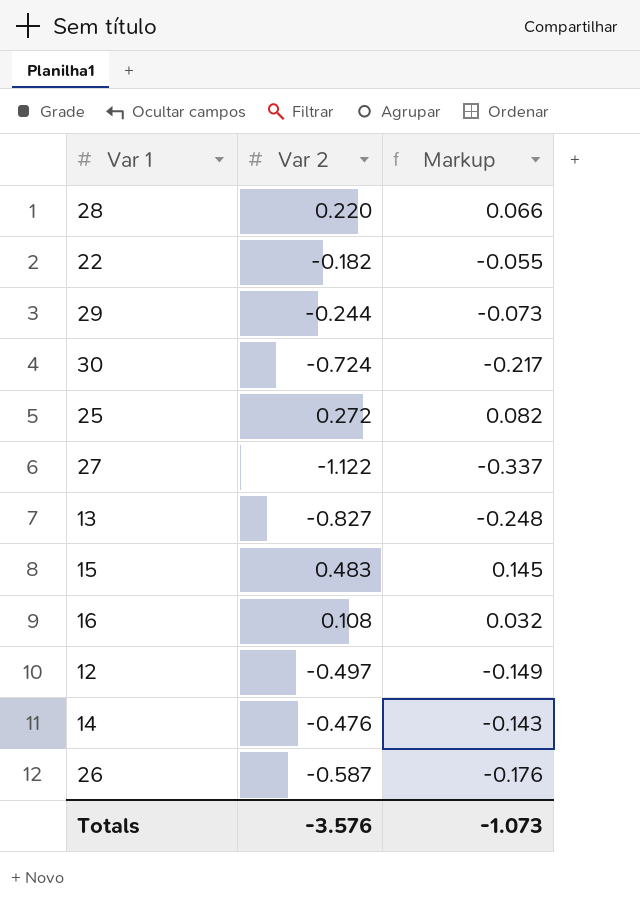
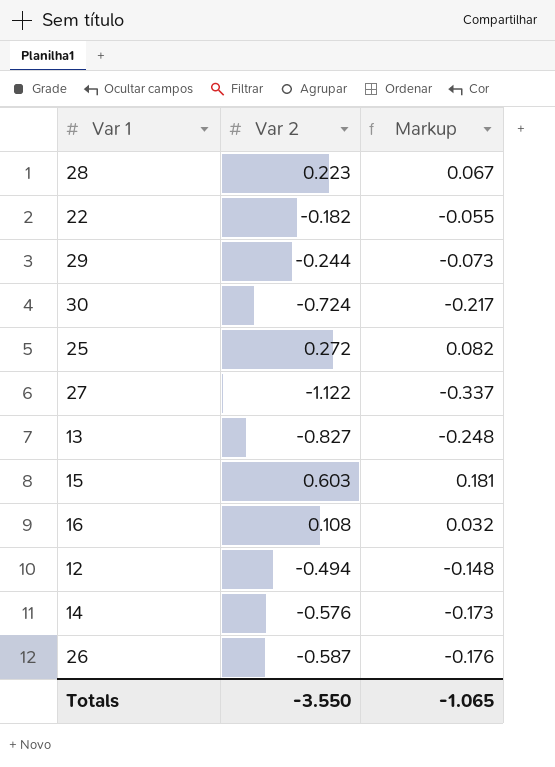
28 | Var 2: 0.220 -> 0.223
28 | Markup: 0.066 -> 0.067
15 | Var 2: 0.483 -> 0.603
15 | Markup: 0.145 -> 0.181
12 | Var 2: -0.497 -> -0.494
12 | Markup: -0.149 -> -0.148
14 | Var 2: -0.476 -> -0.576
14 | Markup: -0.143 -> -0.173
Totals | Var 2: -3.576 -> -3.550
Totals | Markup: -1.073 -> -1.065

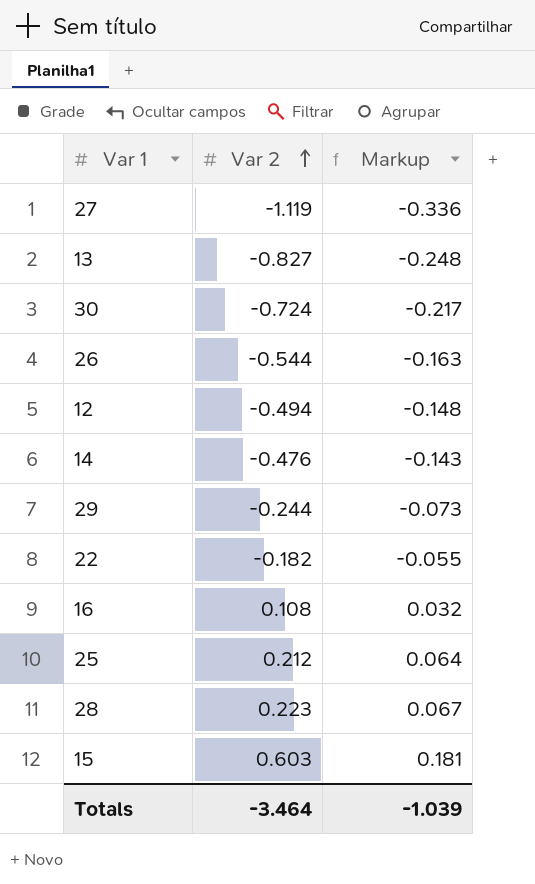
row order: none -> Var 2 ascending
27 | Var 2: -1.122 -> -1.119
27 | Markup: -0.337 -> -0.336
26 | Var 2: -0.587 -> -0.544
26 | Markup: -0.176 -> -0.163
14 | Var 2: -0.576 -> -0.476
14 | Markup: -0.173 -> -0.143
25 | Var 2: 0.272 -> 0.212
25 | Markup: 0.082 -> 0.064
Totals | Var 2: -3.550 -> -3.464
Totals | Markup: -1.065 -> -1.039

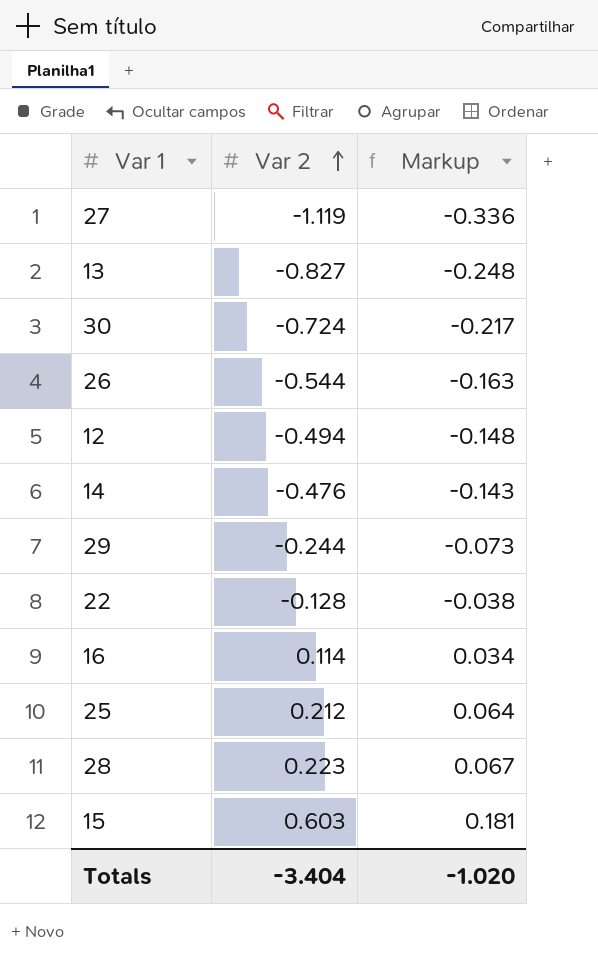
22 | Var 2: -0.182 -> -0.128
22 | Markup: -0.055 -> -0.038
16 | Var 2: 0.108 -> 0.114
16 | Markup: 0.032 -> 0.034
Totals | Var 2: -3.464 -> -3.404
Totals | Markup: -1.039 -> -1.020

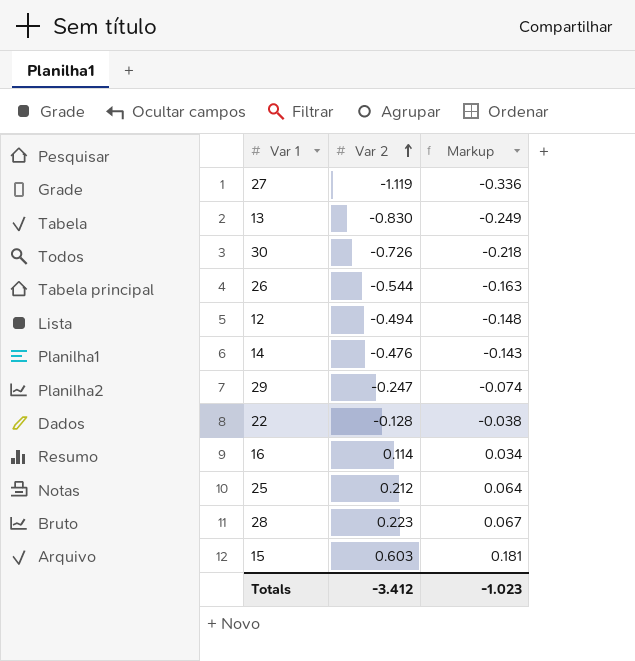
13 | Var 2: -0.827 -> -0.830
13 | Markup: -0.248 -> -0.249
30 | Var 2: -0.724 -> -0.726
30 | Markup: -0.217 -> -0.218
29 | Var 2: -0.244 -> -0.247
29 | Markup: -0.073 -> -0.074
Totals | Var 2: -3.404 -> -3.412
Totals | Markup: -1.020 -> -1.023

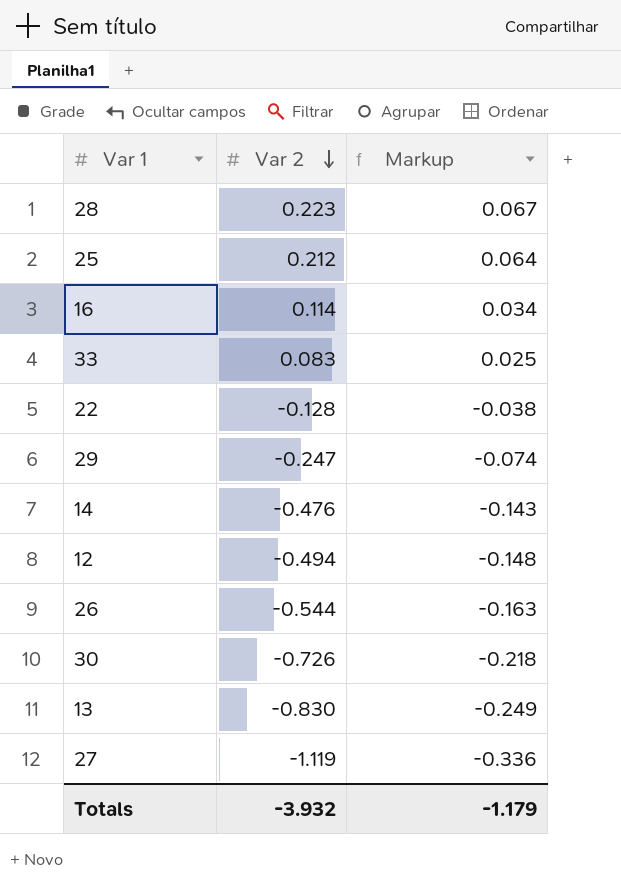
row order: Var 2 ascending -> Var 2 descending
row 15: 0.603 | 0.181 -> none
row 33: none -> 0.083 | 0.025
Totals | Var 2: -3.412 -> -3.932
Totals | Markup: -1.023 -> -1.179

